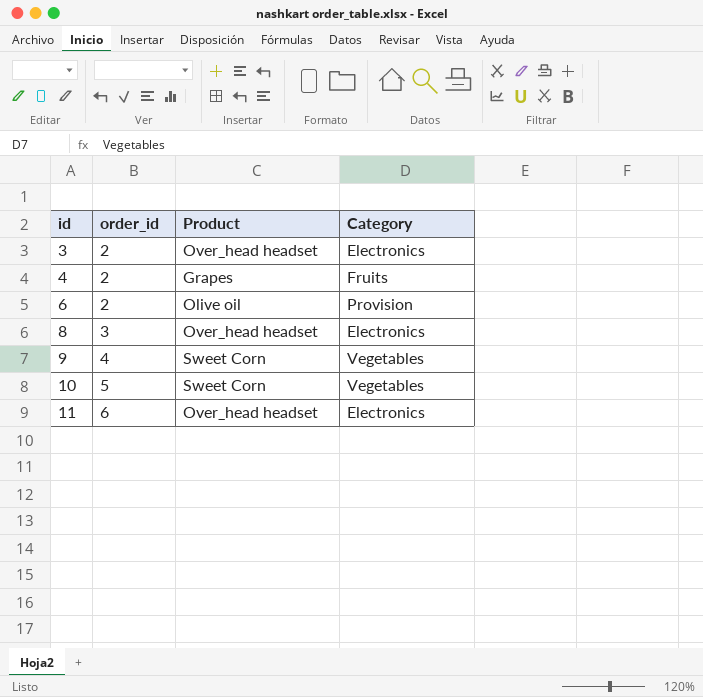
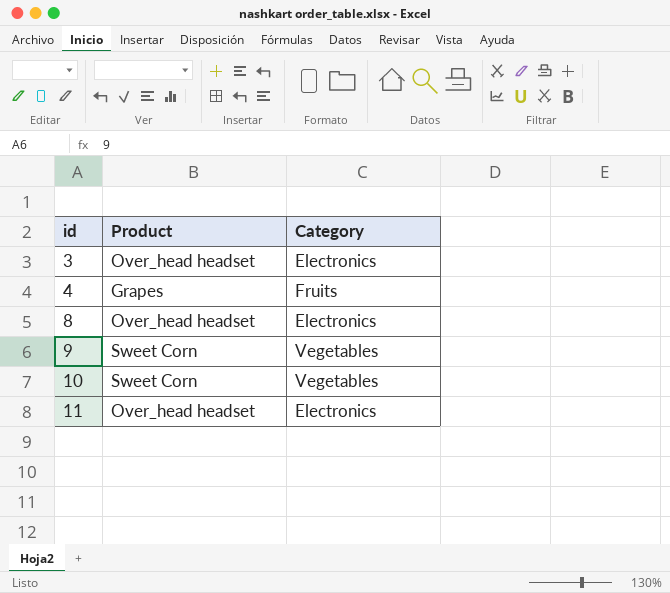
column order_id | position: 2 -> none
row 6: 2 | Olive oil | Provision -> none

